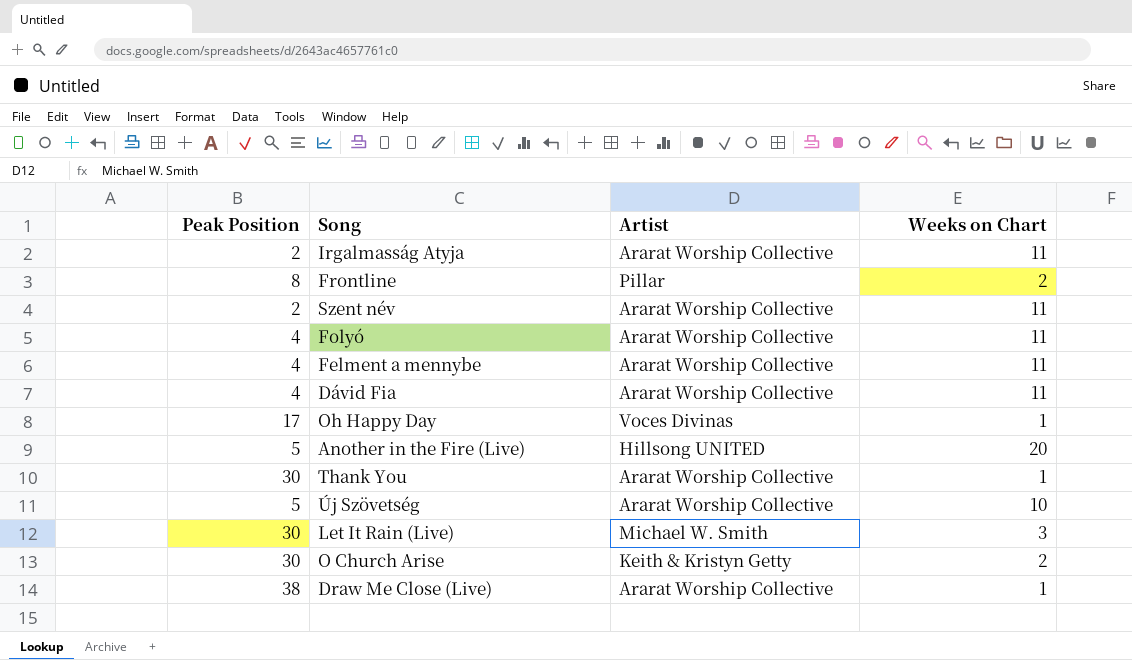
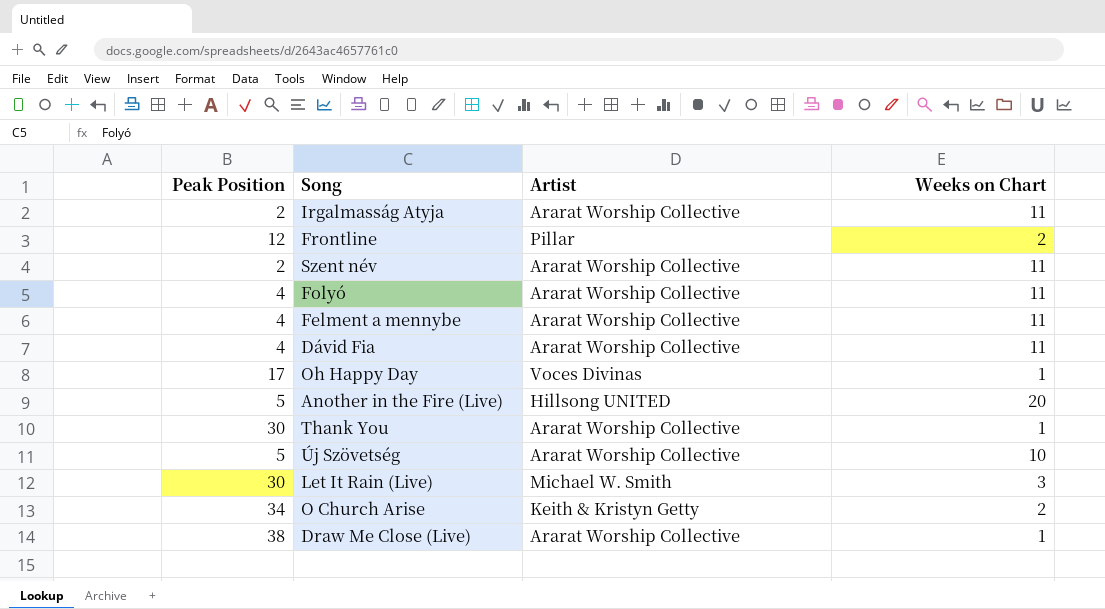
Frontline | Peak Position: 8 -> 12
O Church Arise | Peak Position: 30 -> 34

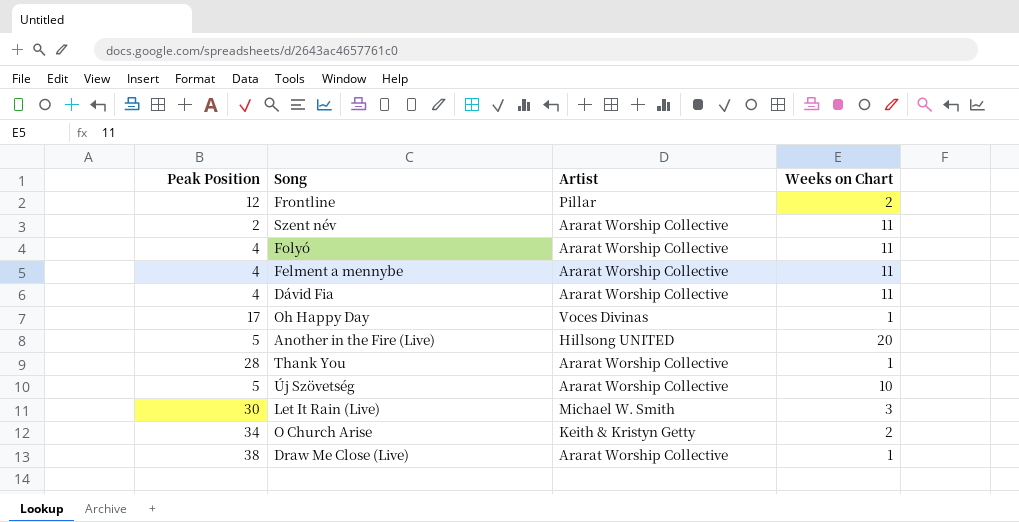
row Irgalmasság Atyja: 2 | Ararat Worship Collective | 11 -> none
Thank You | Peak Position: 30 -> 28

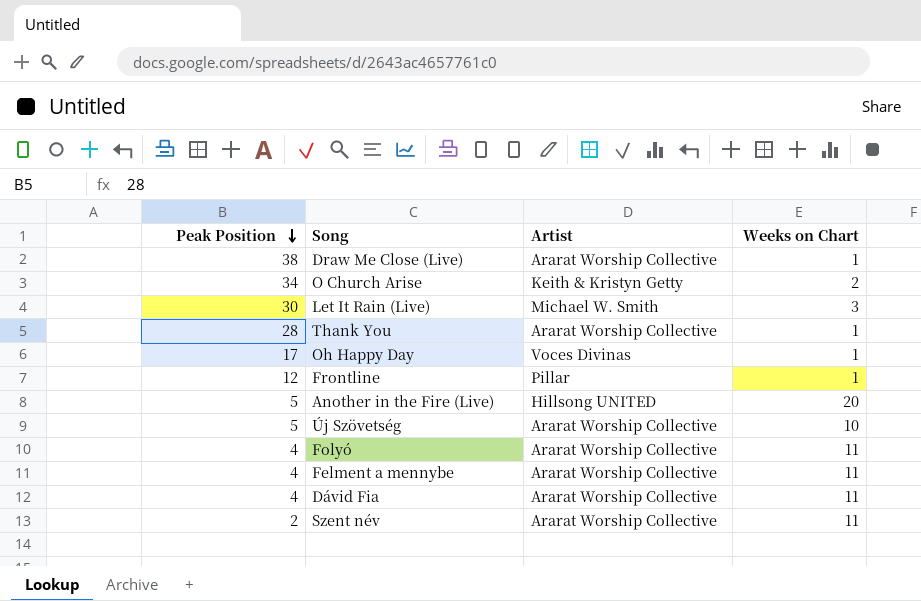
row order: none -> Peak Position descending
Frontline | Weeks on Chart: 2 -> 1

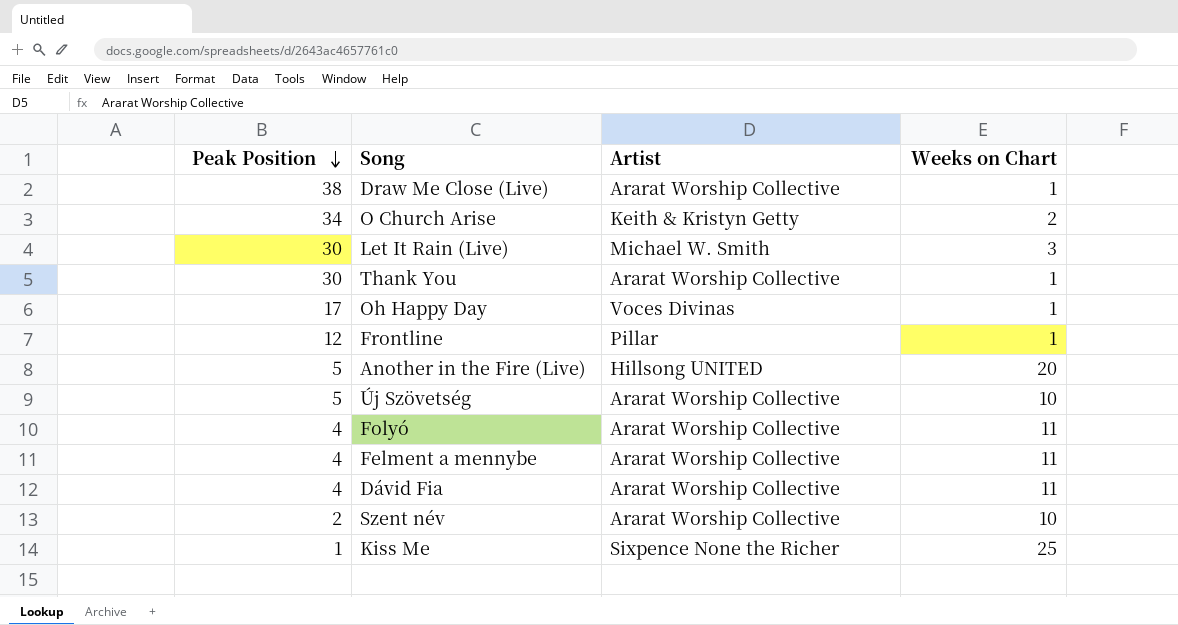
Thank You | Peak Position: 28 -> 30
Szent név | Weeks on Chart: 11 -> 10
row Kiss Me: none -> 1 | Sixpence None the Richer | 25

